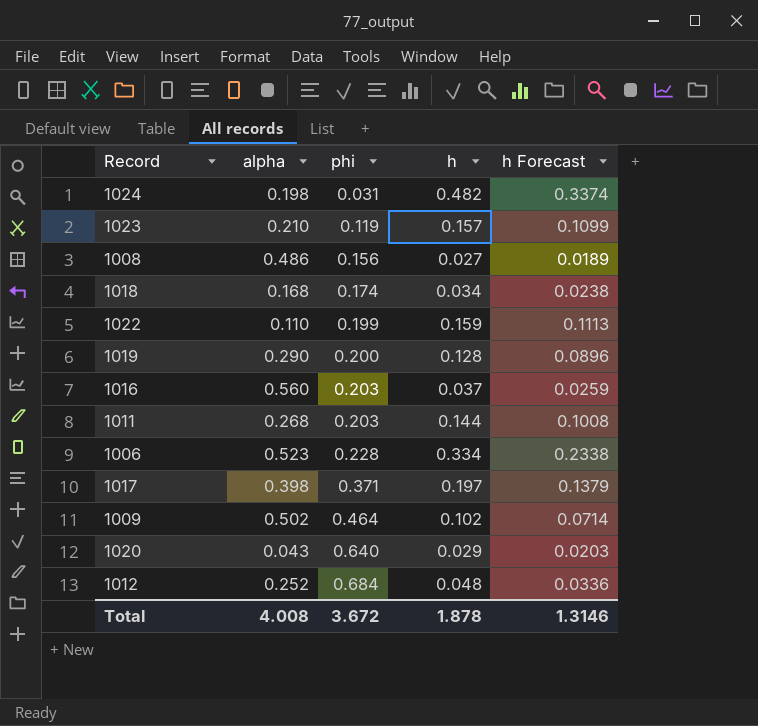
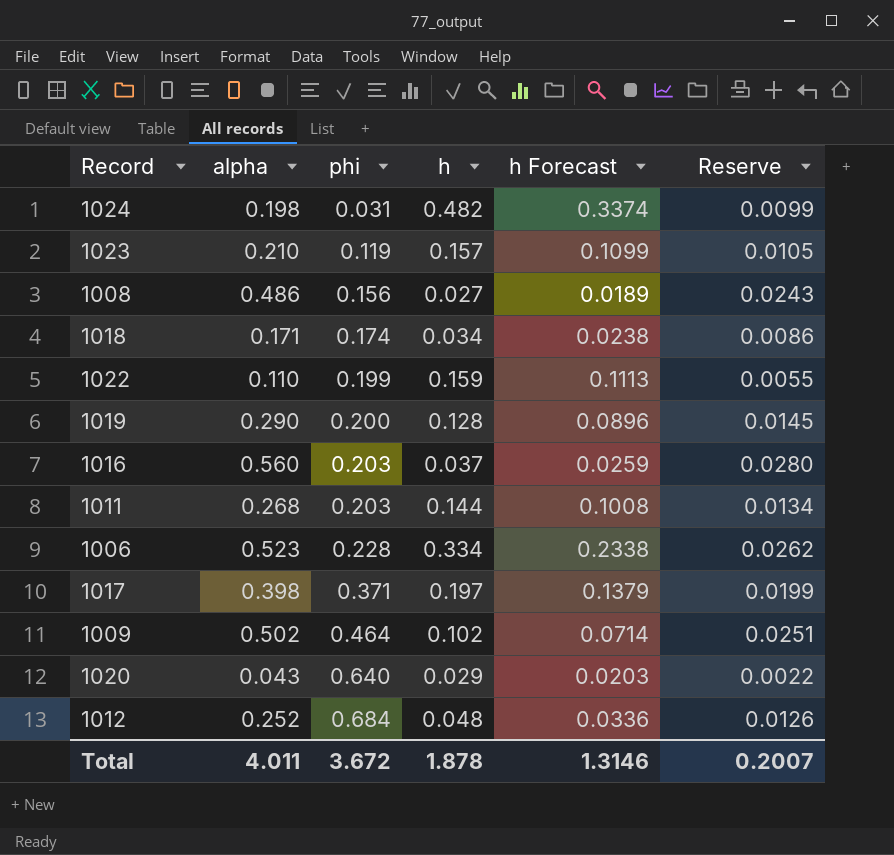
column Reserve | formula: none -> [alpha] * 0.05
1018 | alpha: 0.168 -> 0.171
Total | alpha: 4.008 -> 4.011

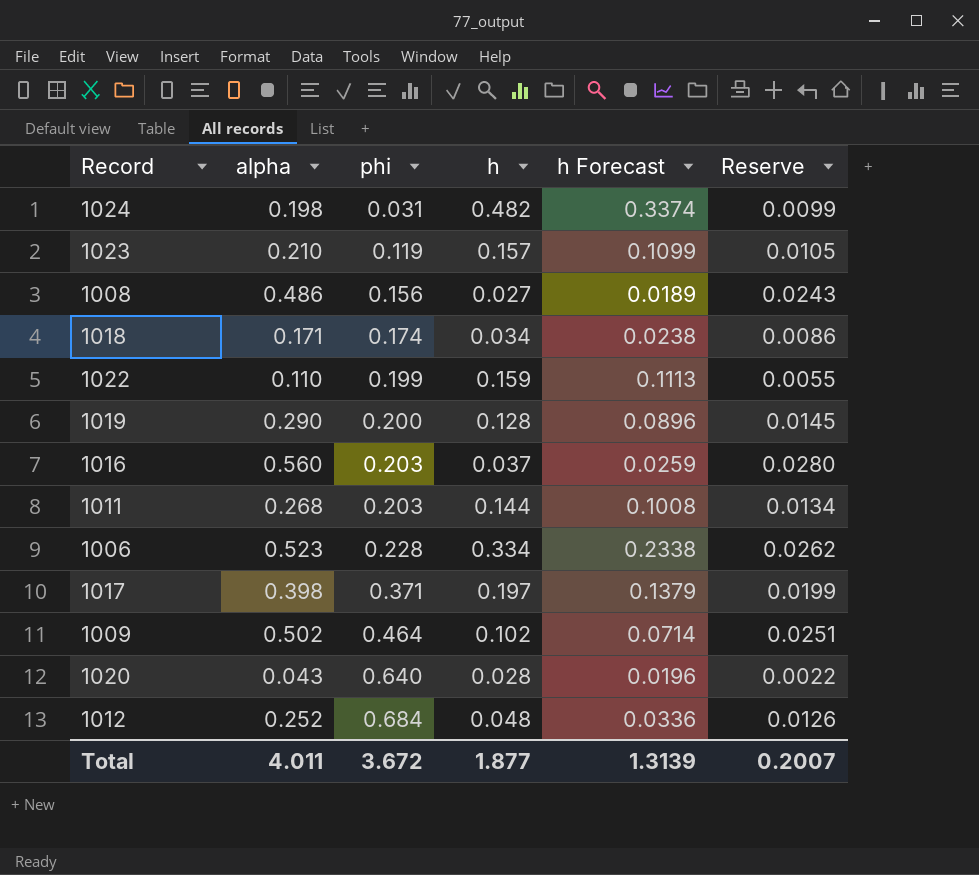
1020 | h: 0.029 -> 0.028
1020 | h Forecast: 0.0203 -> 0.0196
Total | h: 1.878 -> 1.877
Total | h Forecast: 1.3146 -> 1.3139

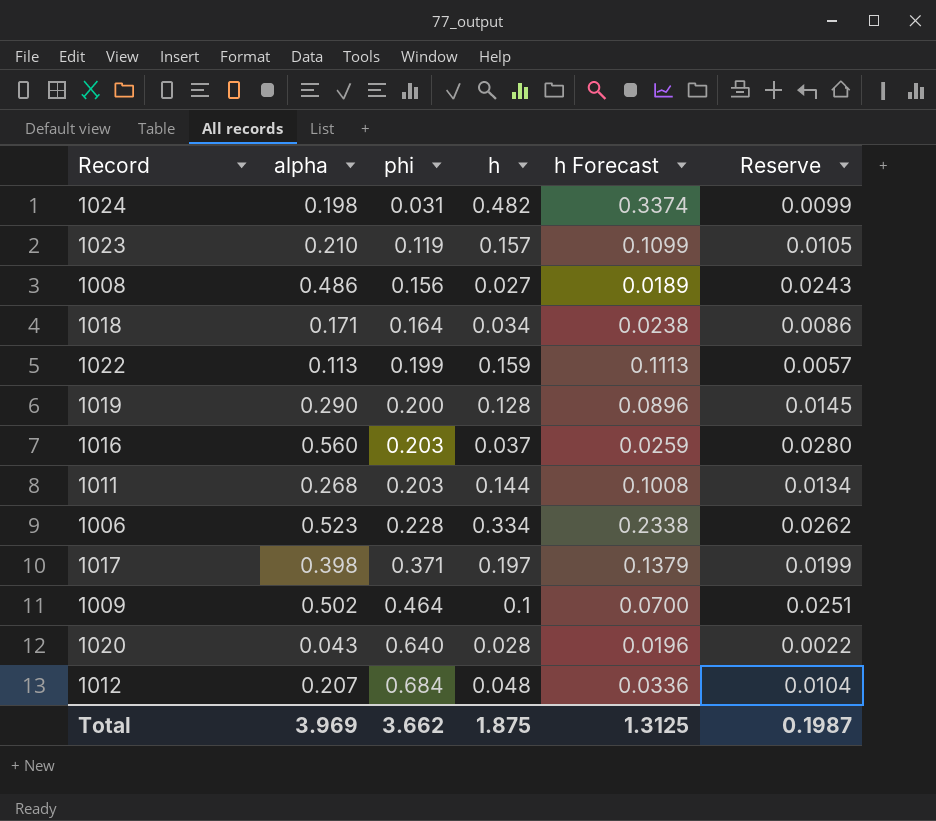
1018 | phi: 0.174 -> 0.164
1022 | alpha: 0.110 -> 0.113
1022 | Reserve: 0.0055 -> 0.0057
1009 | h: 0.102 -> 0.1
1009 | h Forecast: 0.0714 -> 0.0700
1012 | alpha: 0.252 -> 0.207
1012 | Reserve: 0.0126 -> 0.0104
Total | alpha: 4.011 -> 3.969
Total | phi: 3.672 -> 3.662
Total | h: 1.877 -> 1.875
Total | h Forecast: 1.3139 -> 1.3125
Total | Reserve: 0.2007 -> 0.1987

